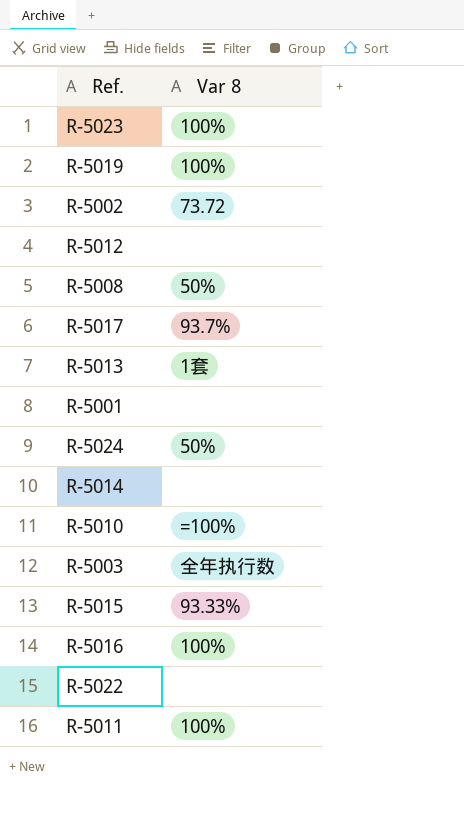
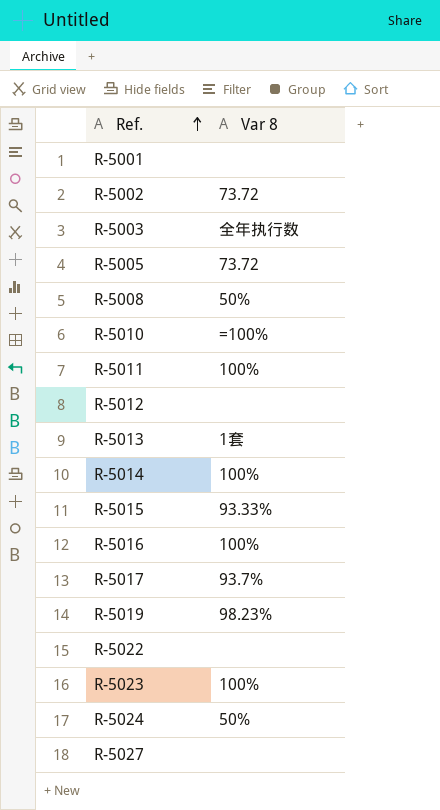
row order: none -> Ref. ascending
row R-5005: none -> 73.72
R-5014 | Var 8: none -> 100%
R-5019 | Var 8: 100% -> 98.23%
row R-5027: none -> none

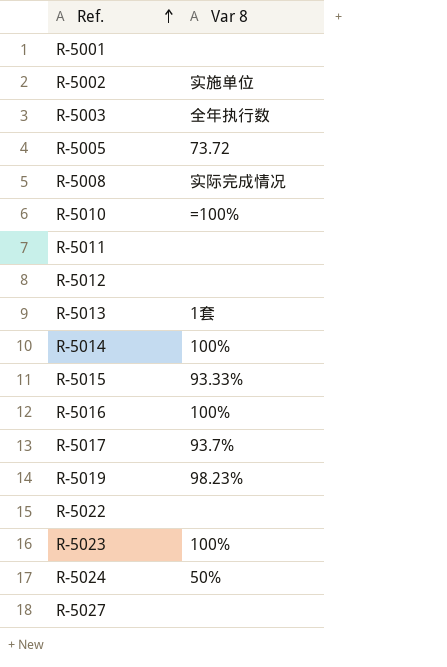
R-5002 | Var 8: 73.72 -> 实施单位
R-5008 | Var 8: 50% -> 实际完成情况
R-5011 | Var 8: 100% -> none

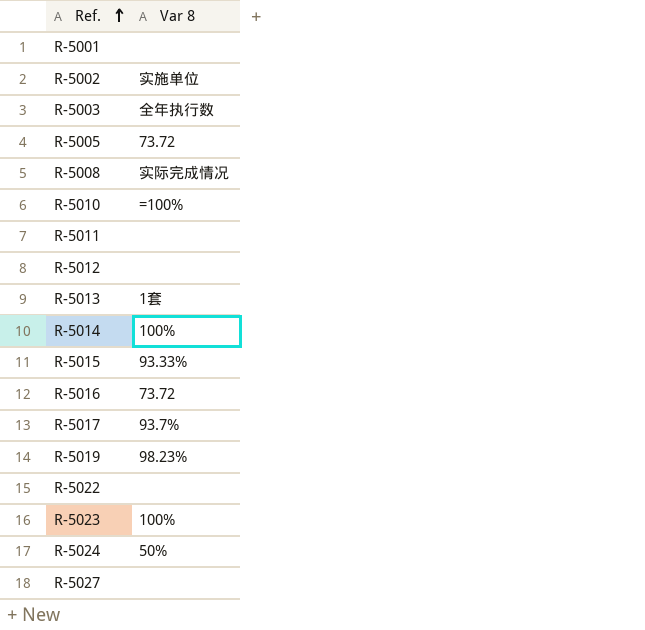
R-5016 | Var 8: 100% -> 73.72

